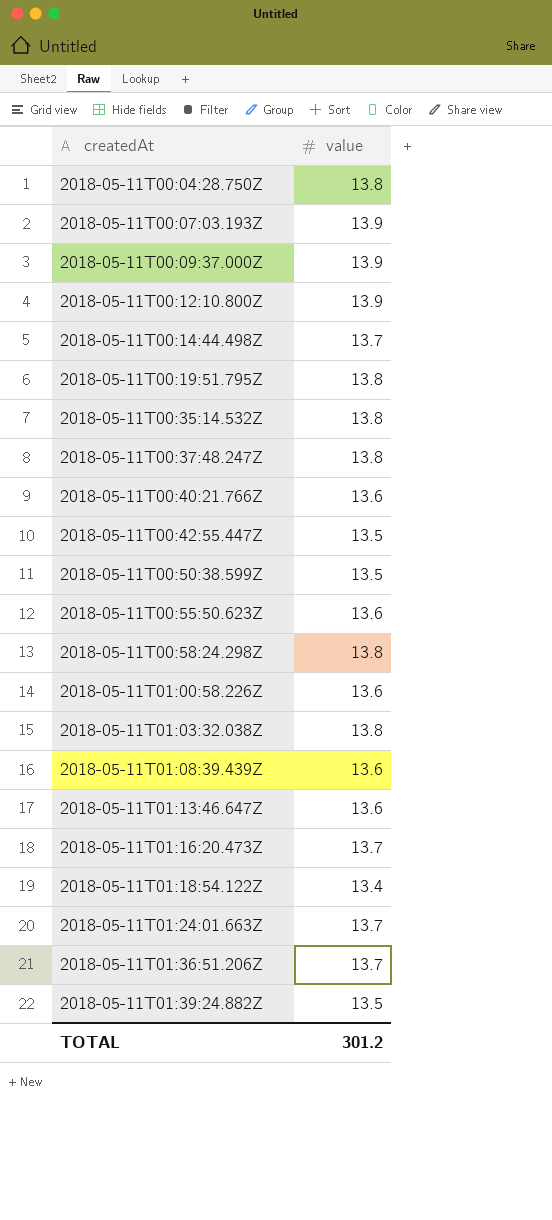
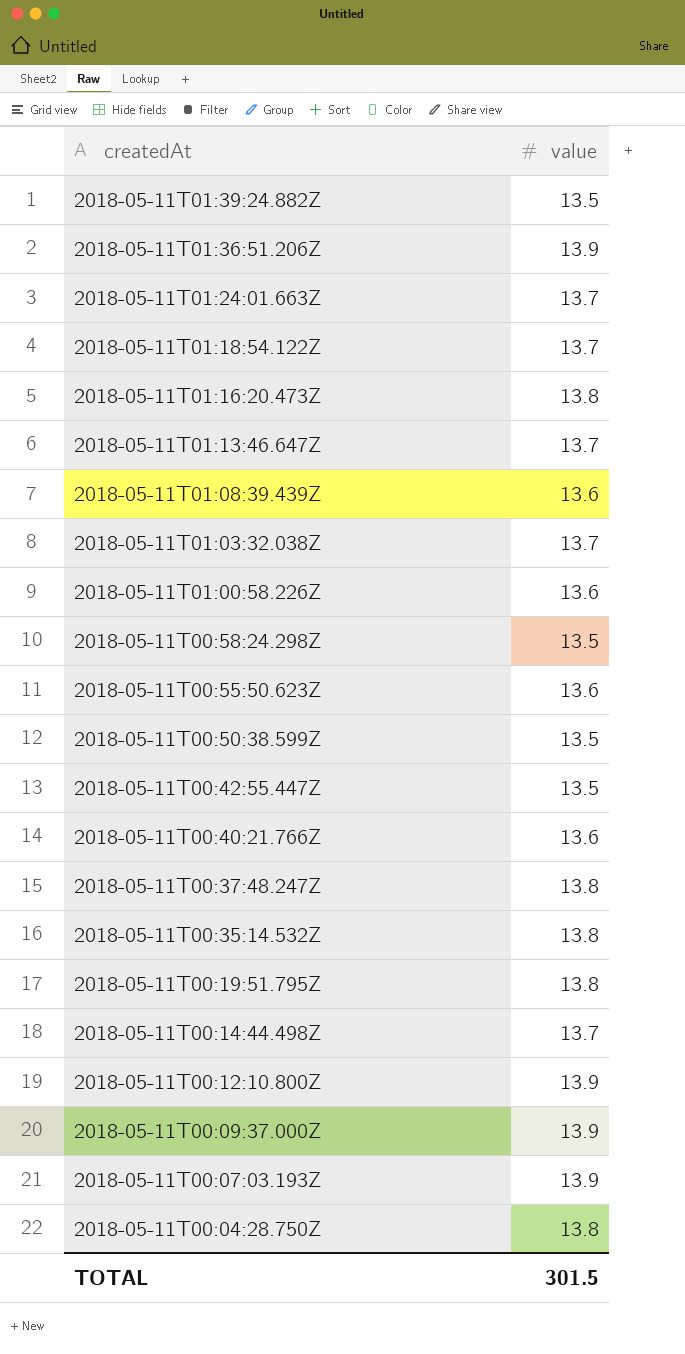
row order: createdAt ascending -> createdAt descending
2018-05-11T01:36:51.206Z | value: 13.7 -> 13.9
2018-05-11T01:18:54.122Z | value: 13.4 -> 13.7
2018-05-11T01:16:20.473Z | value: 13.7 -> 13.8
2018-05-11T01:13:46.647Z | value: 13.6 -> 13.7
2018-05-11T01:03:32.038Z | value: 13.8 -> 13.7
2018-05-11T00:58:24.298Z | value: 13.8 -> 13.5
TOTAL | value: 301.2 -> 301.5

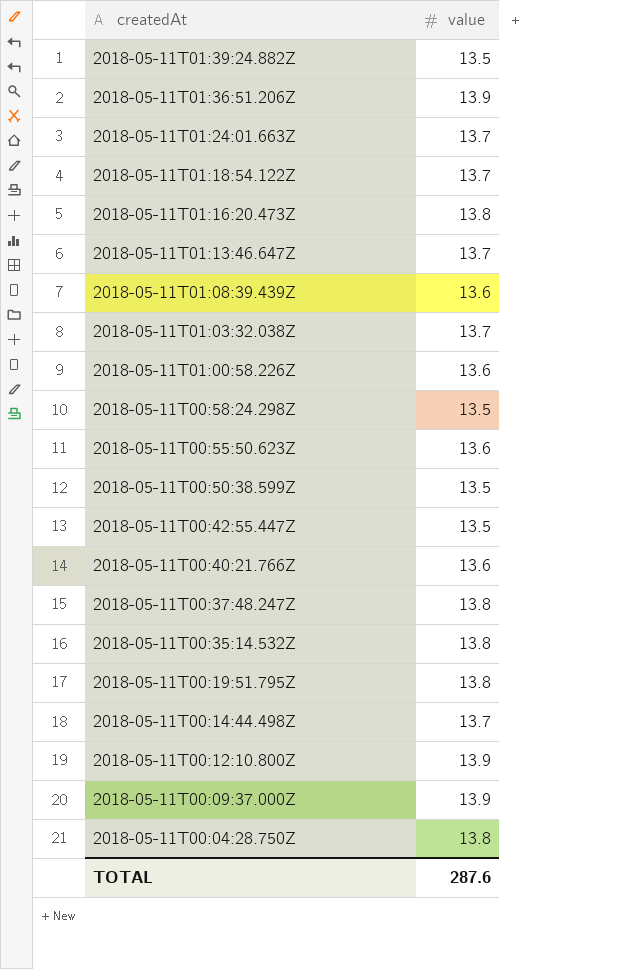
row 2018-05-11T00:07:03.193Z: 13.9 -> none
TOTAL | value: 301.5 -> 287.6

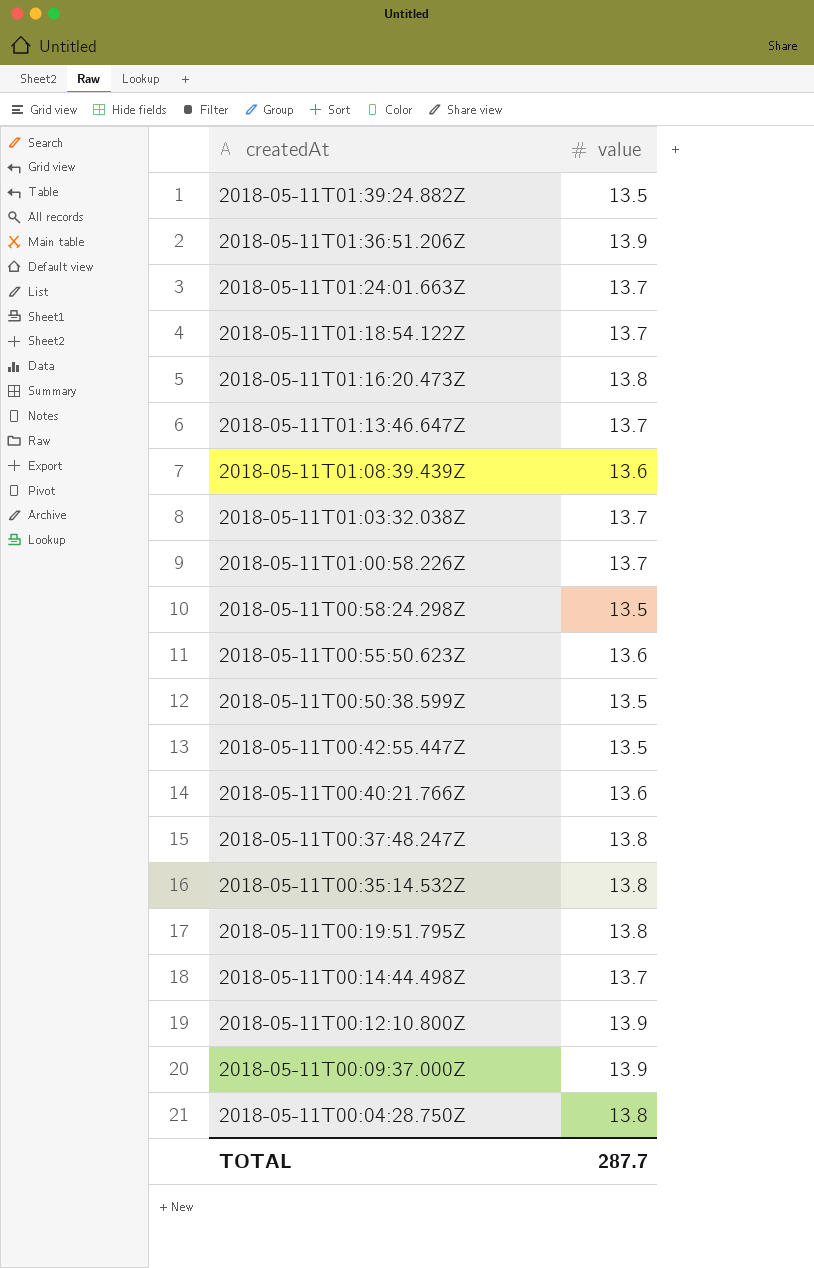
2018-05-11T01:00:58.226Z | value: 13.6 -> 13.7
TOTAL | value: 287.6 -> 287.7

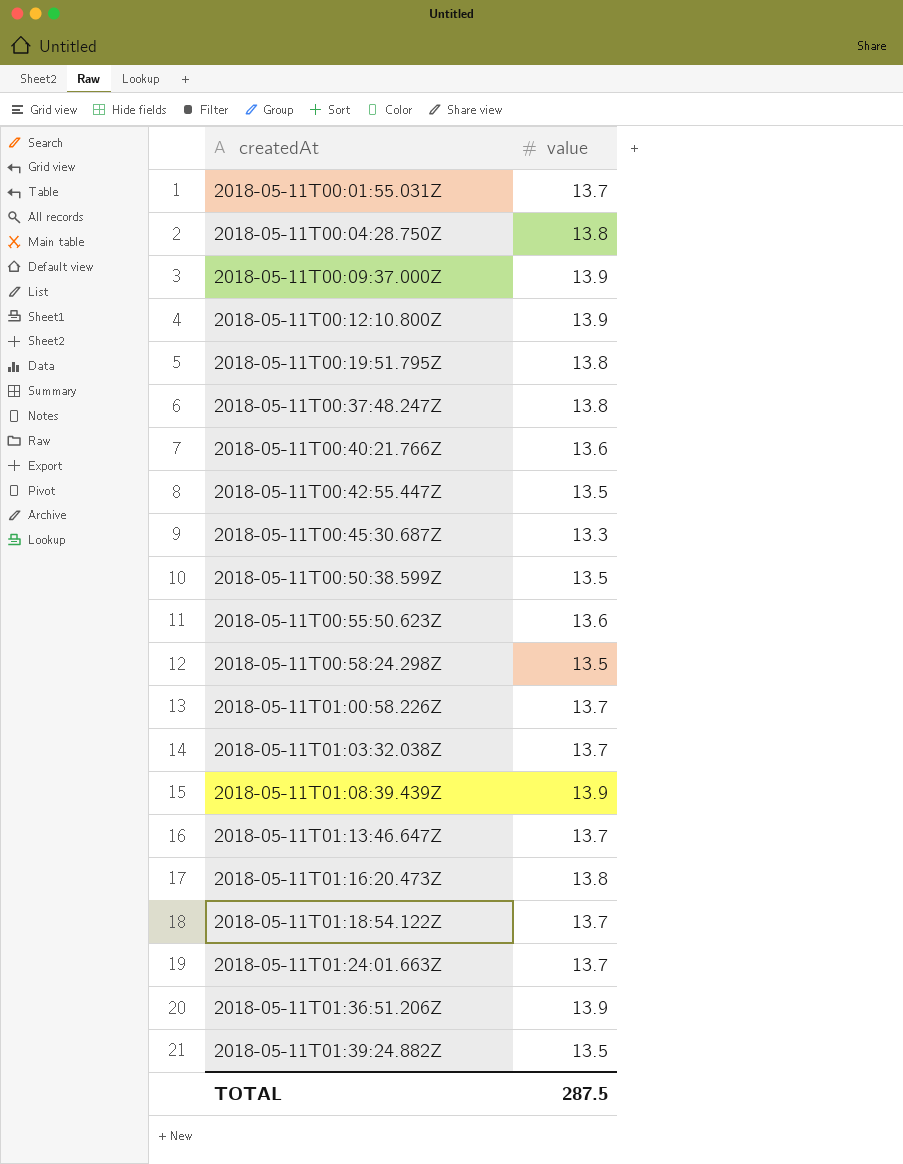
row order: createdAt descending -> createdAt ascending
row 2018-05-11T00:35:14.532Z: 13.8 -> none
row 2018-05-11T00:14:44.498Z: 13.7 -> none
row 2018-05-11T00:01:55.031Z: none -> 13.7
row 2018-05-11T00:45:30.687Z: none -> 13.3
2018-05-11T01:08:39.439Z | value: 13.6 -> 13.9
TOTAL | value: 287.7 -> 287.5

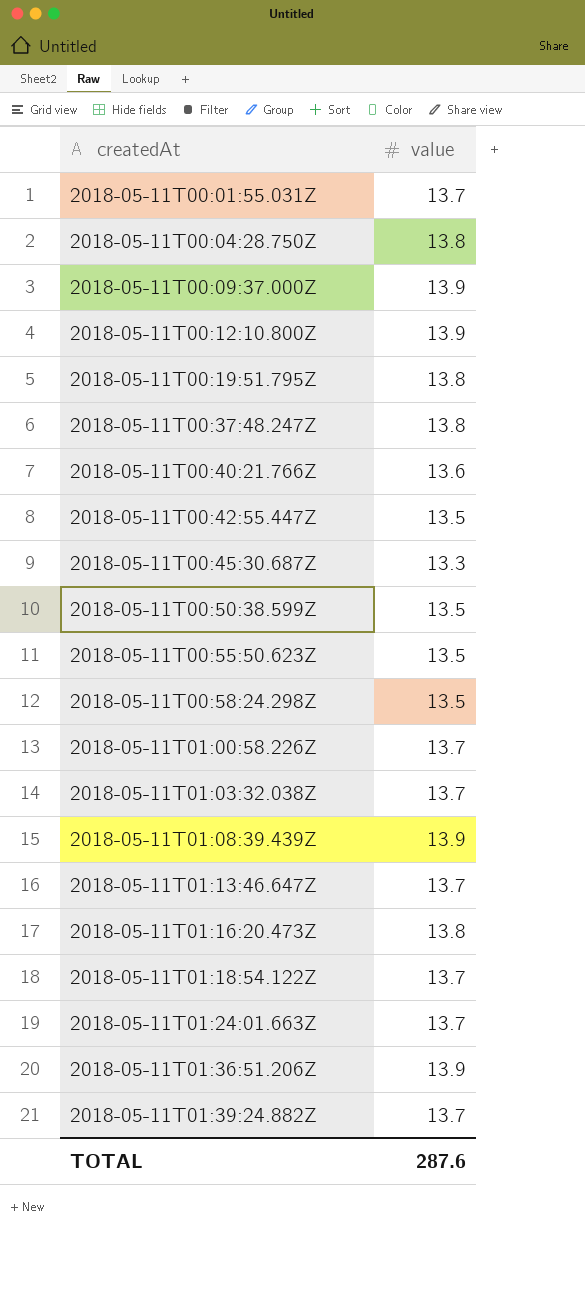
2018-05-11T00:55:50.623Z | value: 13.6 -> 13.5
2018-05-11T01:39:24.882Z | value: 13.5 -> 13.7
TOTAL | value: 287.5 -> 287.6

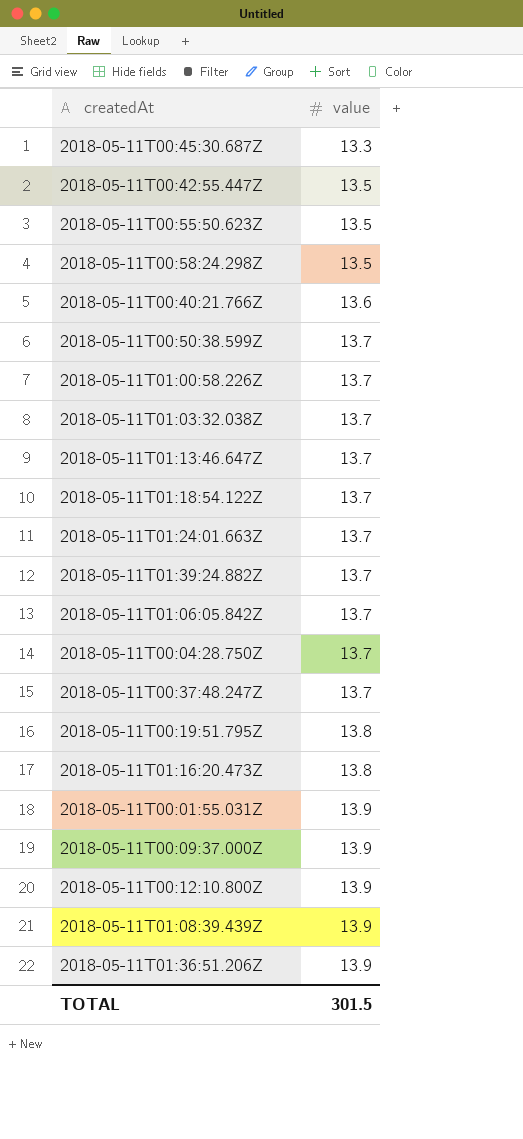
row order: createdAt ascending -> value ascending
2018-05-11T00:50:38.599Z | value: 13.5 -> 13.7
row 2018-05-11T01:06:05.842Z: none -> 13.7
2018-05-11T00:04:28.750Z | value: 13.8 -> 13.7
2018-05-11T00:37:48.247Z | value: 13.8 -> 13.7
2018-05-11T00:01:55.031Z | value: 13.7 -> 13.9
TOTAL | value: 287.6 -> 301.5

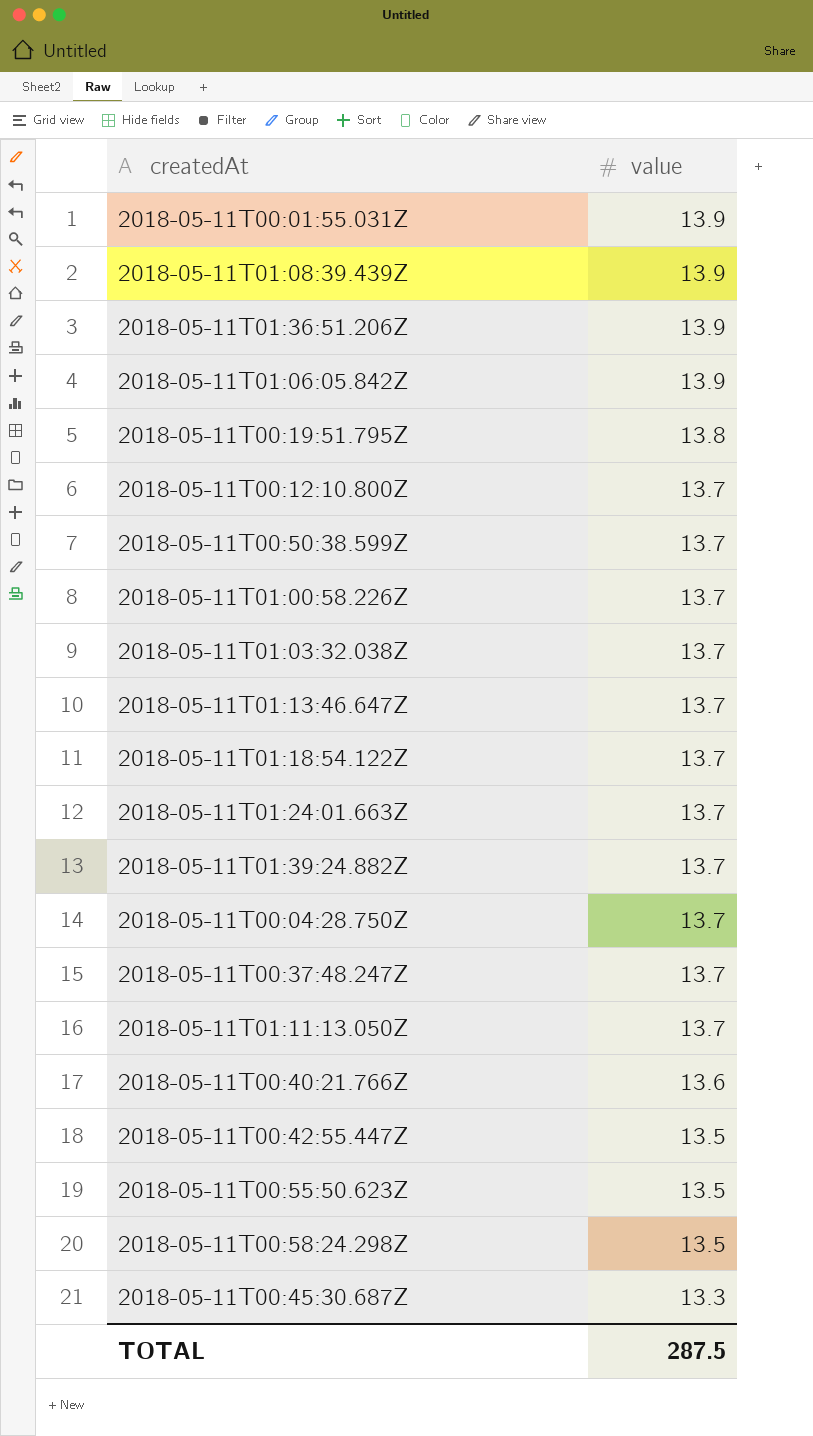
row order: value ascending -> value descending
row 2018-05-11T01:16:20.473Z: 13.8 -> none
row 2018-05-11T00:09:37.000Z: 13.9 -> none
2018-05-11T01:06:05.842Z | value: 13.7 -> 13.9
2018-05-11T00:12:10.800Z | value: 13.9 -> 13.7
row 2018-05-11T01:11:13.050Z: none -> 13.7
TOTAL | value: 301.5 -> 287.5

